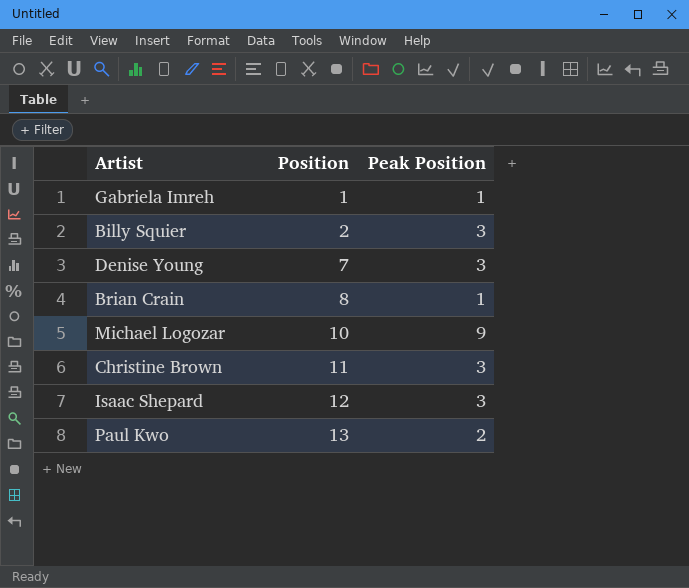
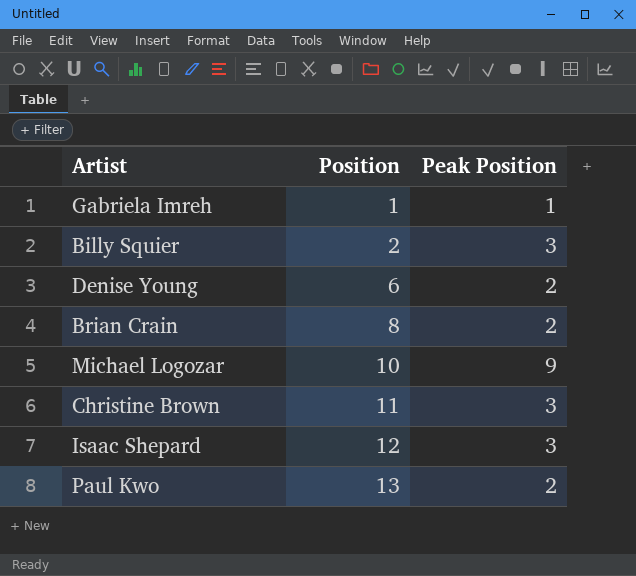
Denise Young | Position: 7 -> 6
Denise Young | Peak Position: 3 -> 2
Brian Crain | Peak Position: 1 -> 2

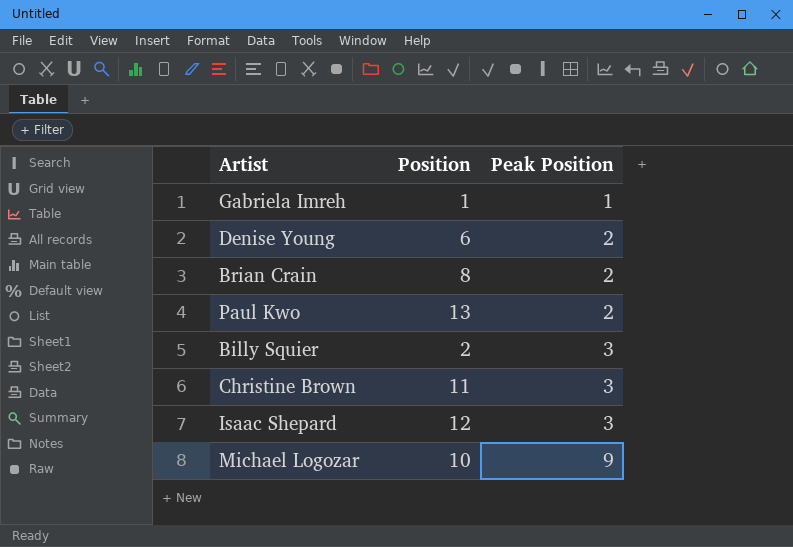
row order: Position ascending -> Peak Position ascending

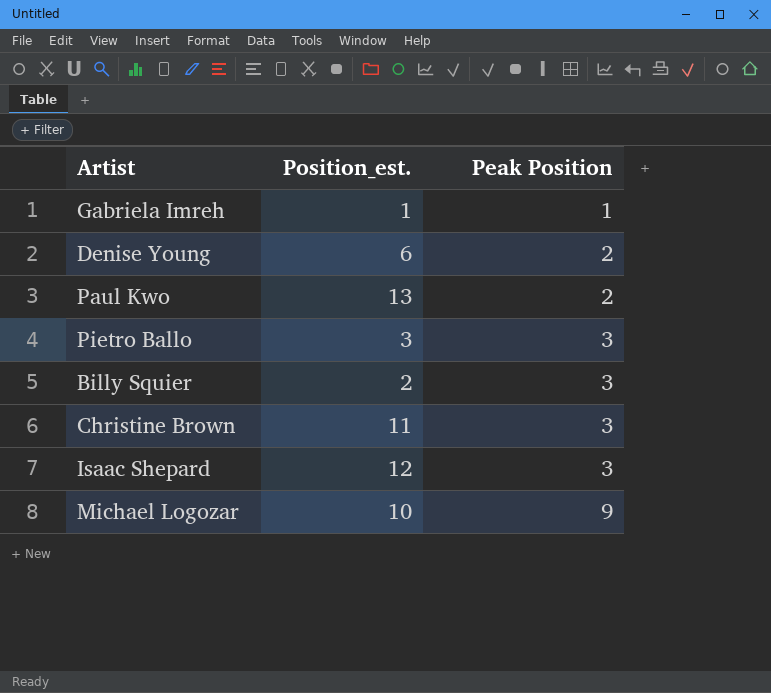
column name: Position -> Position_est.
row Brian Crain: 8 | 2 -> none
row Pietro Ballo: none -> 3 | 3

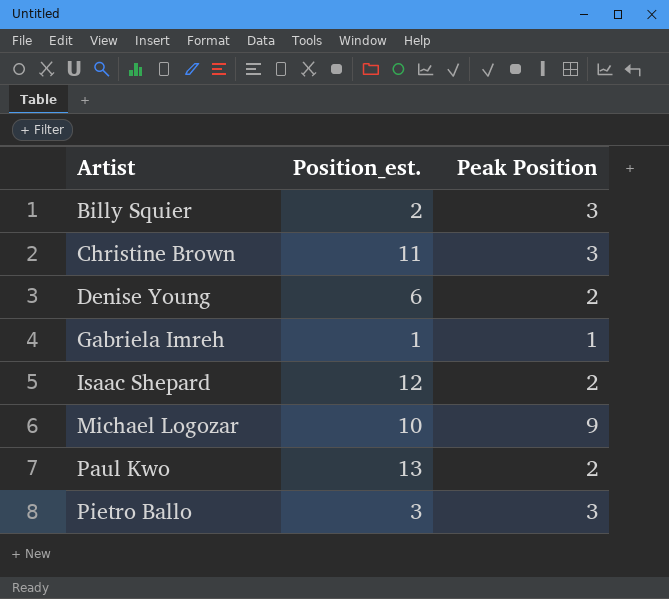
row order: Peak Position ascending -> Artist ascending
Isaac Shepard | Peak Position: 3 -> 2

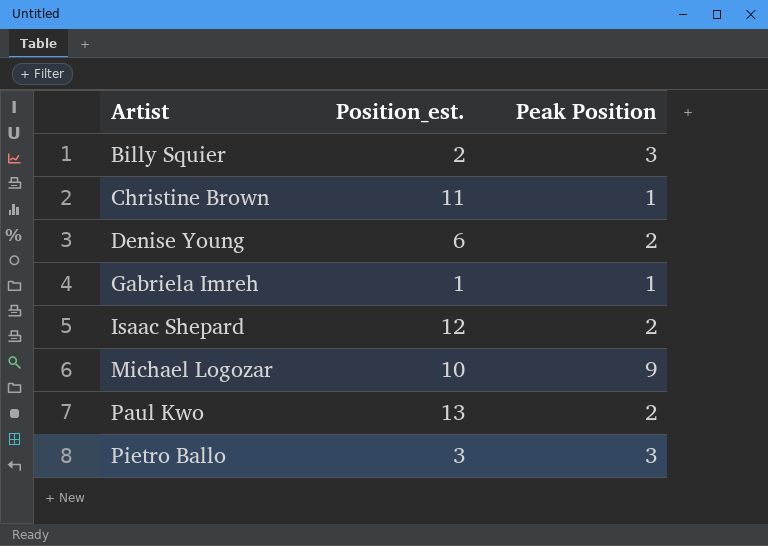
Christine Brown | Peak Position: 3 -> 1

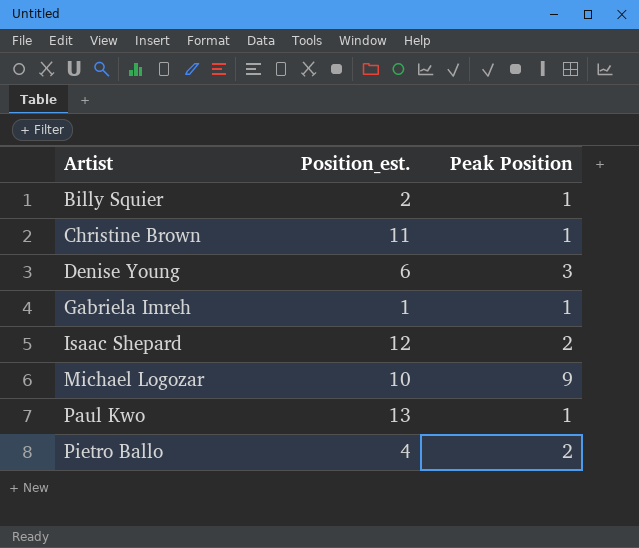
Billy Squier | Peak Position: 3 -> 1
Denise Young | Peak Position: 2 -> 3
Paul Kwo | Peak Position: 2 -> 1
Pietro Ballo | Position_est.: 3 -> 4
Pietro Ballo | Peak Position: 3 -> 2

